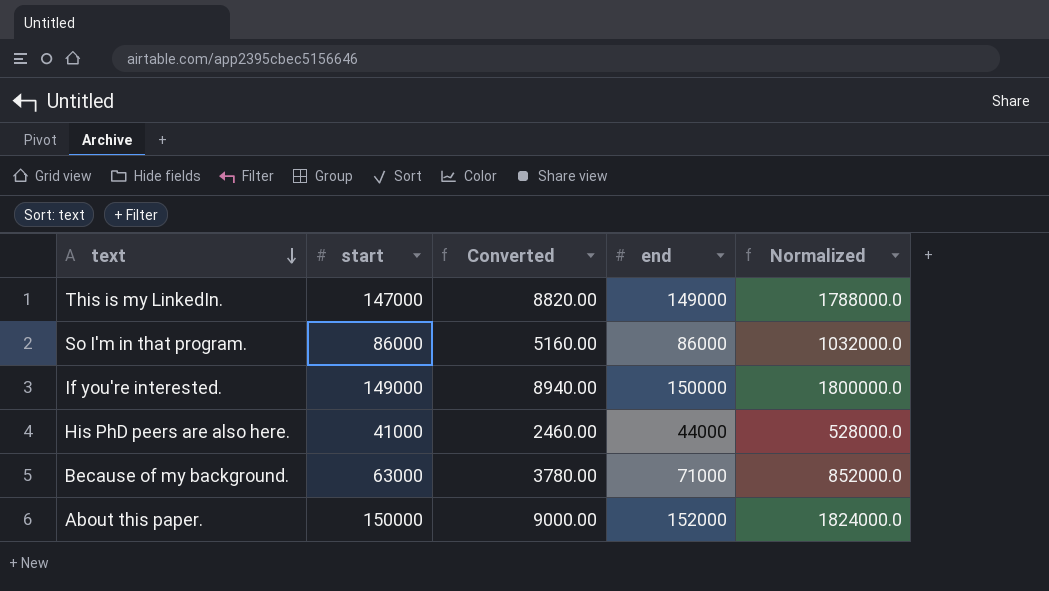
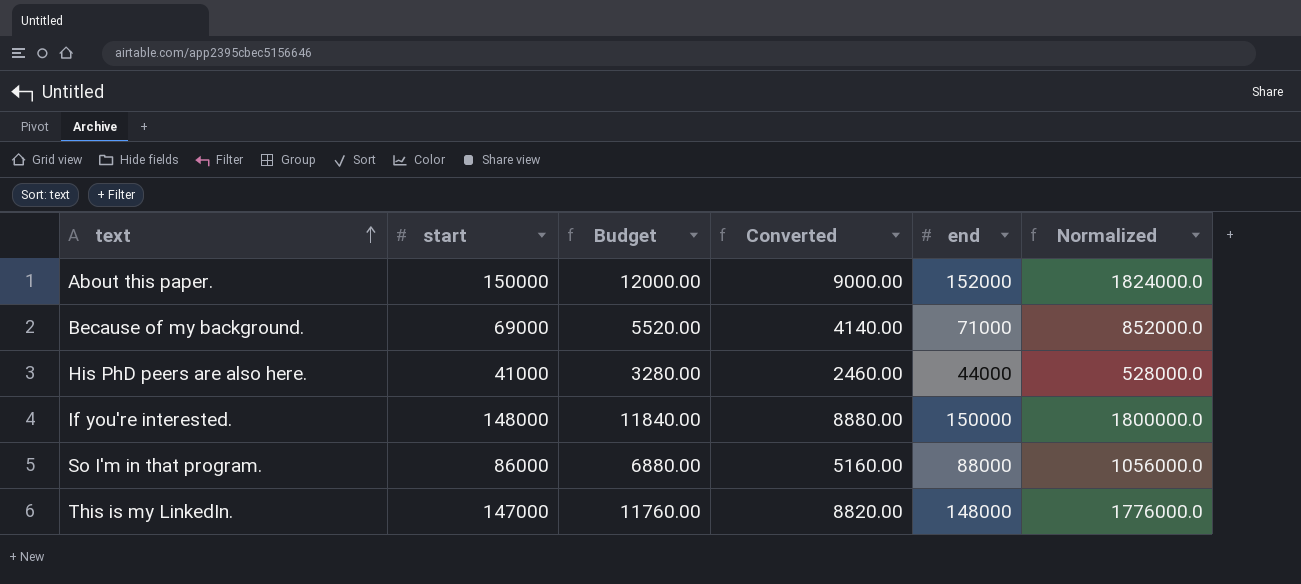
row order: text descending -> text ascending
column Budget | formula: none -> [start] * 0.08
Because of my background. | start: 63000 -> 69000
Because of my background. | Converted: 3780.00 -> 4140.00
If you're interested. | start: 149000 -> 148000
If you're interested. | Converted: 8940.00 -> 8880.00
So I'm in that program. | end: 86000 -> 88000
So I'm in that program. | Normalized: 1032000.0 -> 1056000.0
This is my LinkedIn. | end: 149000 -> 148000
This is my LinkedIn. | Normalized: 1788000.0 -> 1776000.0

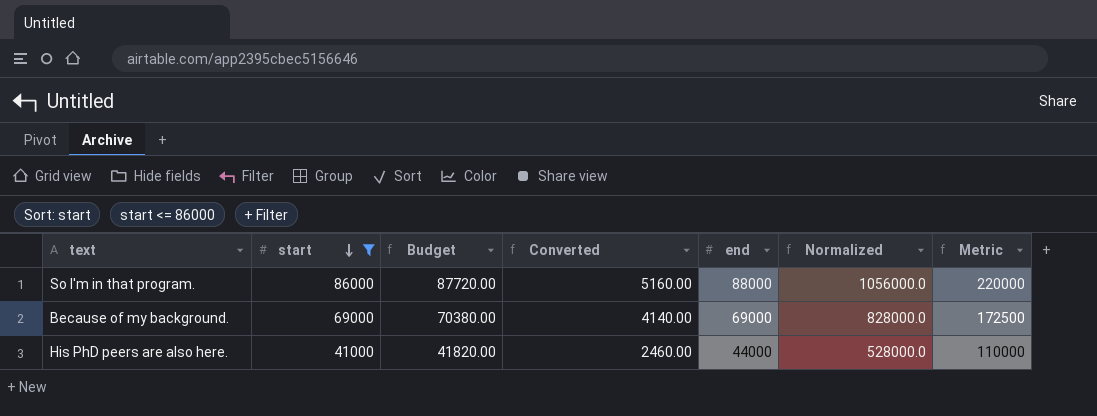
filter: none -> start <= 86000
row order: text ascending -> start descending
column Budget | formula: [start] * 0.08 -> [start] * 1.02
column Metric | formula: none -> [end] * 2.5
Because of my background. | end: 71000 -> 69000
Because of my background. | Normalized: 852000.0 -> 828000.0

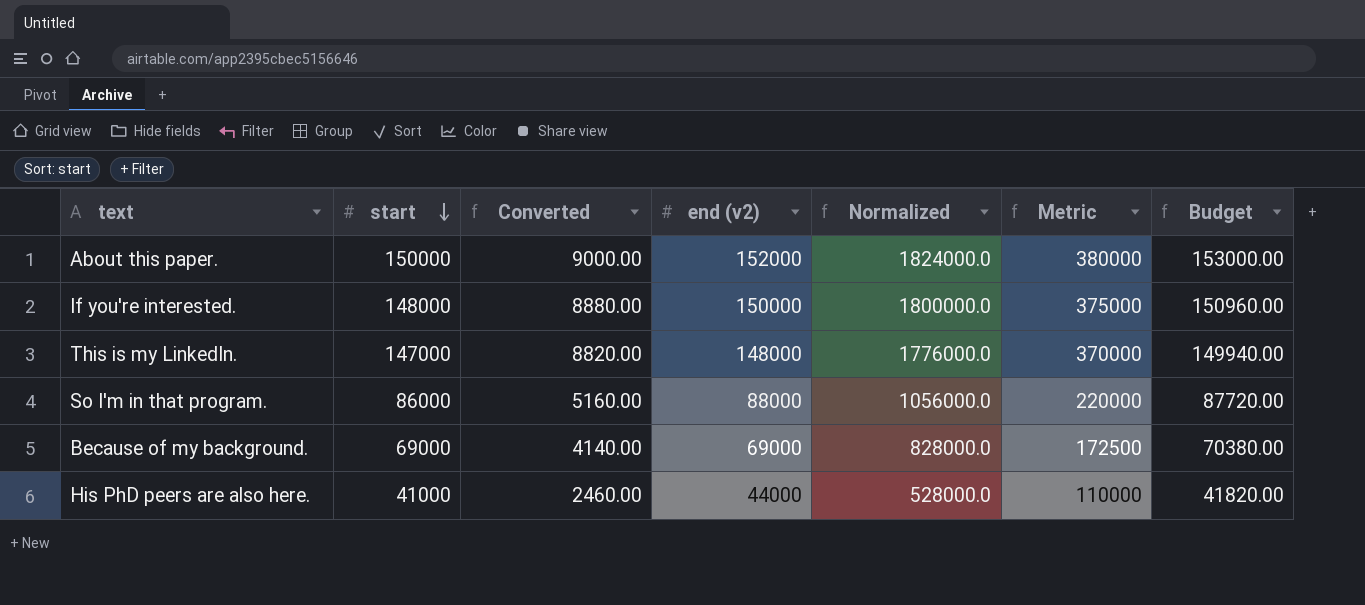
filter: start <= 86000 -> none
column name: end -> end (v2)
column Budget | position: 3 -> 7

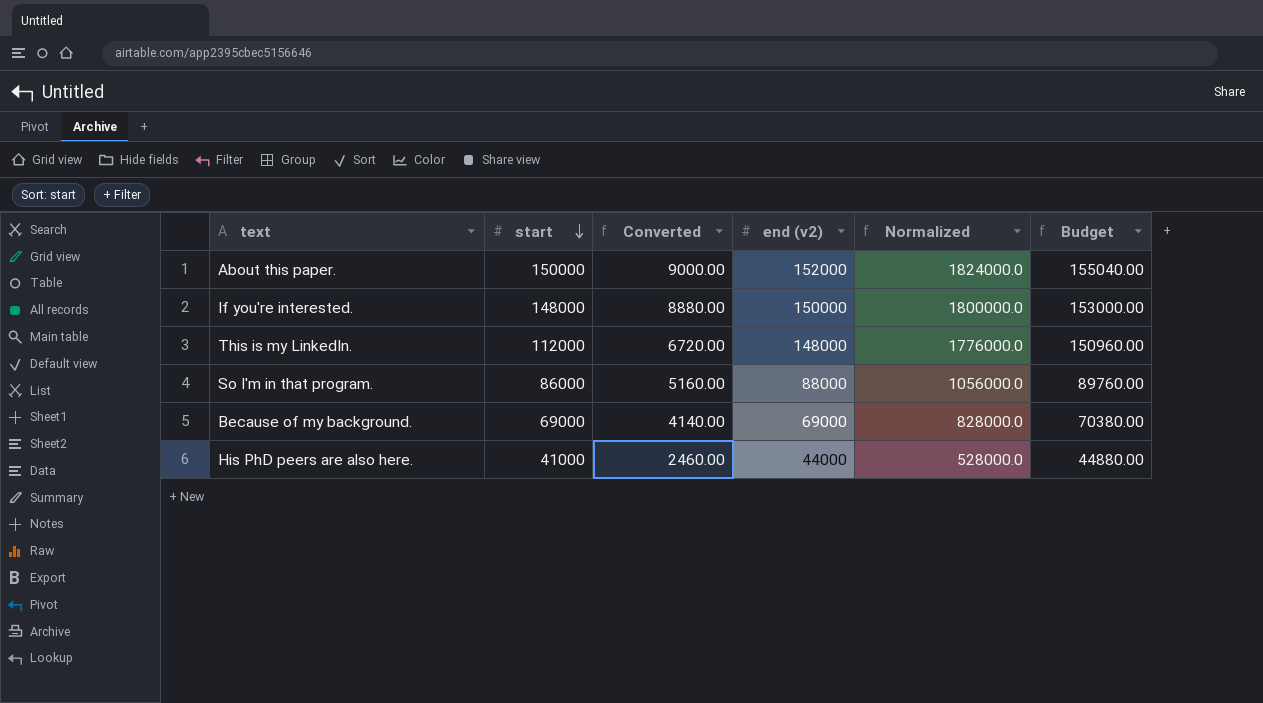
column Metric | formula: [end (v2)] * 2.5 -> none
column Budget | formula: [start] * 1.02 -> [end (v2)] * 1.02
This is my LinkedIn. | start: 147000 -> 112000
This is my LinkedIn. | Converted: 8820.00 -> 6720.00

